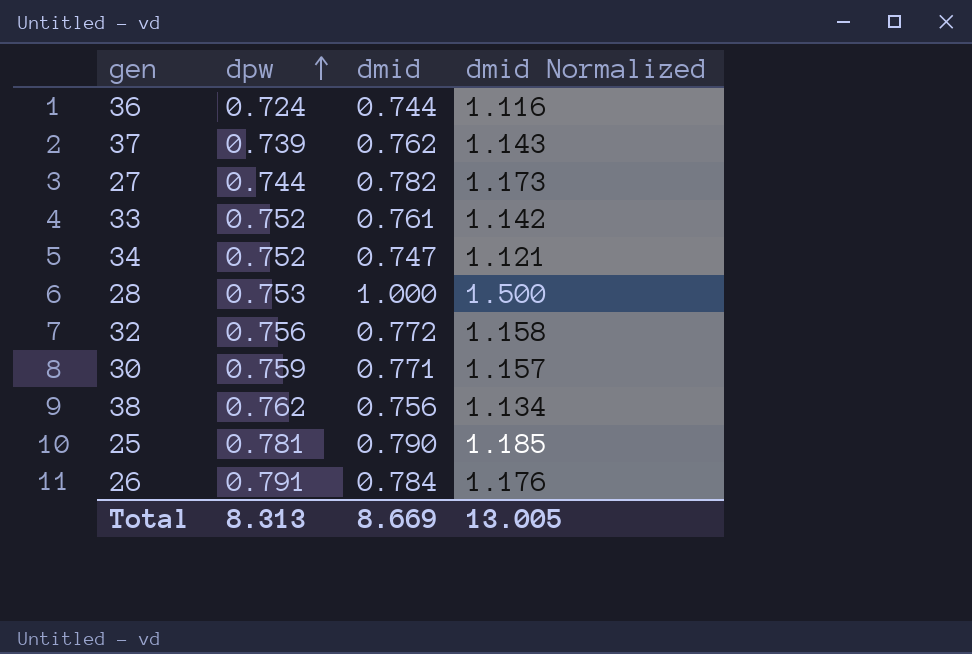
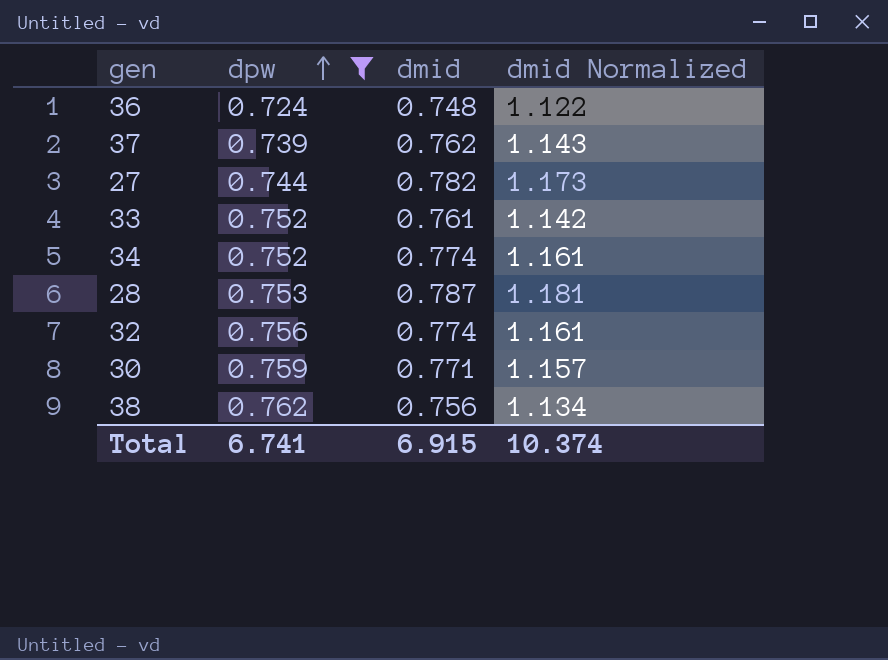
filter: none -> dpw <= 0.762
36 | dmid: 0.744 -> 0.748
36 | dmid Normalized: 1.116 -> 1.122
34 | dmid: 0.747 -> 0.774
34 | dmid Normalized: 1.121 -> 1.161
28 | dmid: 1.000 -> 0.787
28 | dmid Normalized: 1.500 -> 1.181
32 | dmid: 0.772 -> 0.774
32 | dmid Normalized: 1.158 -> 1.161
Total | dpw: 8.313 -> 6.741
Total | dmid: 8.669 -> 6.915
Total | dmid Normalized: 13.005 -> 10.374

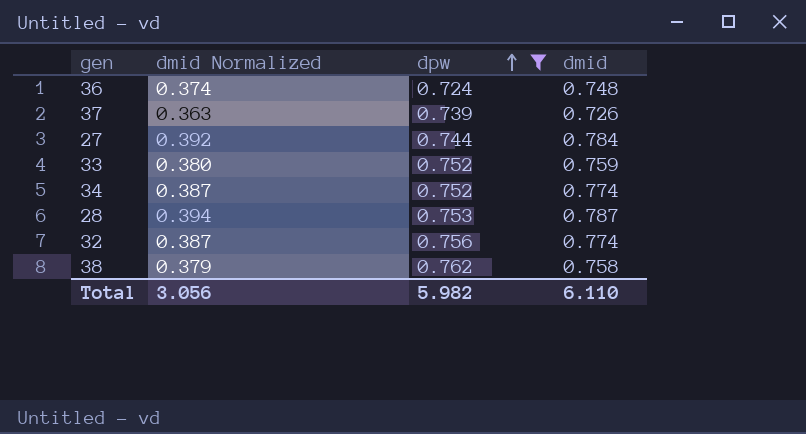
column dmid Normalized | formula: [dmid] * 1.5 -> [dmid] * 0.5
column dmid Normalized | position: 4 -> 2
row 30: 0.759 | 0.771 | 1.157 -> none
37 | dmid: 0.762 -> 0.726
27 | dmid: 0.782 -> 0.784
33 | dmid: 0.761 -> 0.759
38 | dmid: 0.756 -> 0.758
Total | dmid Normalized: 10.374 -> 3.056
Total | dpw: 6.741 -> 5.982
Total | dmid: 6.915 -> 6.110

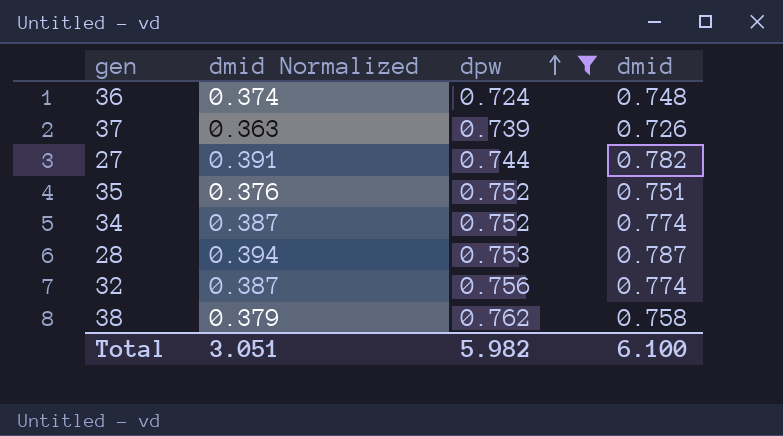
row 33: 0.380 | 0.752 | 0.759 -> none
27 | dmid Normalized: 0.392 -> 0.391
27 | dmid: 0.784 -> 0.782
row 35: none -> 0.376 | 0.752 | 0.751
Total | dmid Normalized: 3.056 -> 3.051
Total | dmid: 6.110 -> 6.100

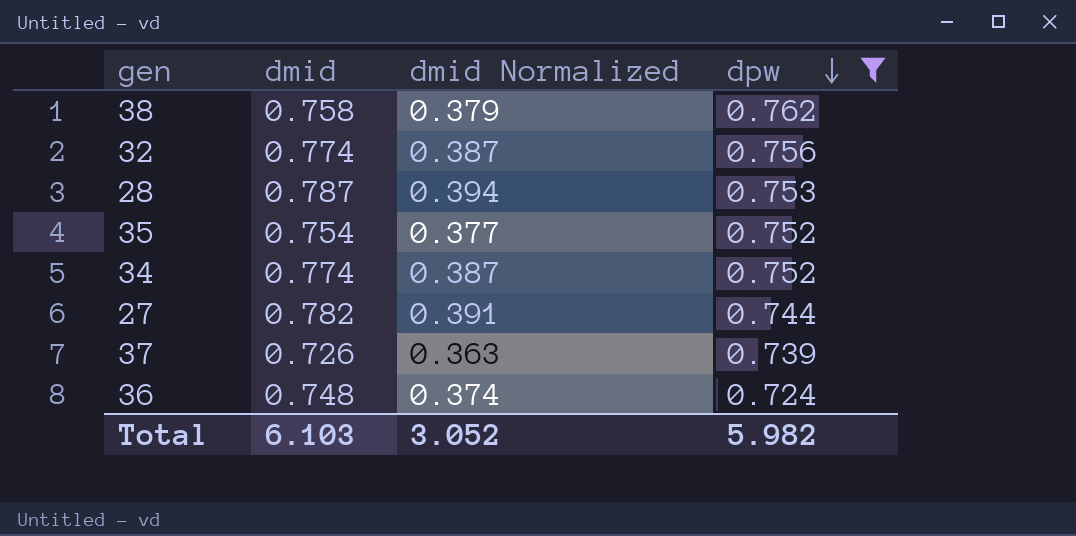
row order: dpw ascending -> dpw descending
column dmid | position: 4 -> 2
35 | dmid: 0.751 -> 0.754
35 | dmid Normalized: 0.376 -> 0.377
Total | dmid: 6.100 -> 6.103
Total | dmid Normalized: 3.051 -> 3.052

